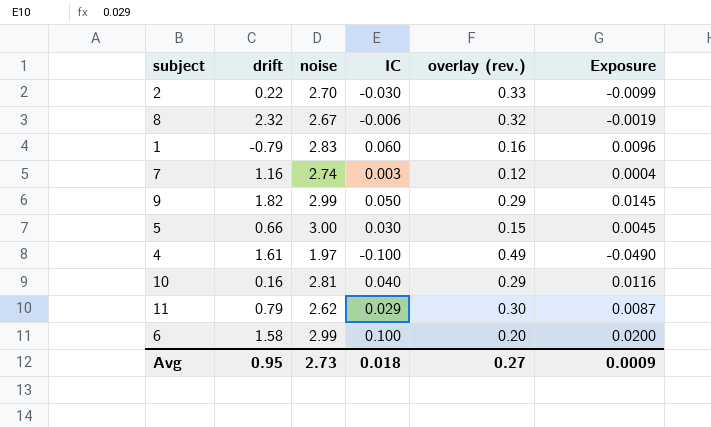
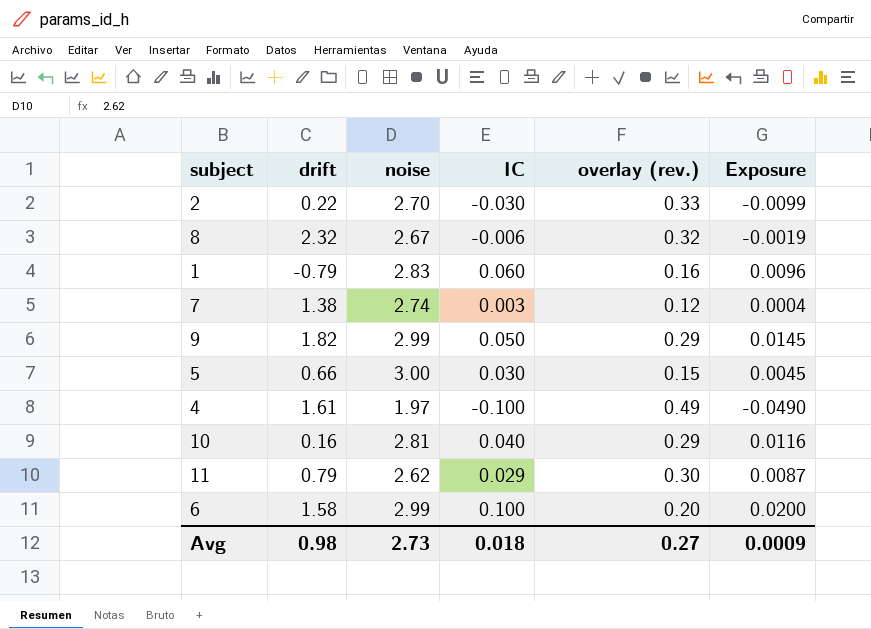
7 | drift: 1.16 -> 1.38
Avg | drift: 0.95 -> 0.98

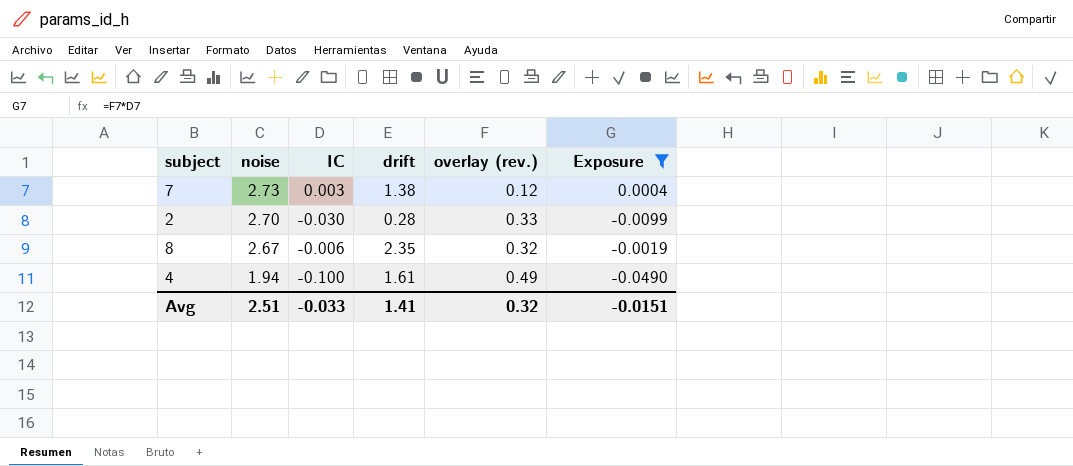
filter: none -> Exposure <= 0.0004
row order: none -> noise descending
column drift | position: 2 -> 4
7 | noise: 2.74 -> 2.73
2 | drift: 0.22 -> 0.28
8 | drift: 2.32 -> 2.35
4 | noise: 1.97 -> 1.94
Avg | noise: 2.73 -> 2.51
Avg | IC: 0.018 -> -0.033
Avg | drift: 0.98 -> 1.41
Avg | overlay (rev.): 0.27 -> 0.32
Avg | Exposure: 0.0009 -> -0.0151

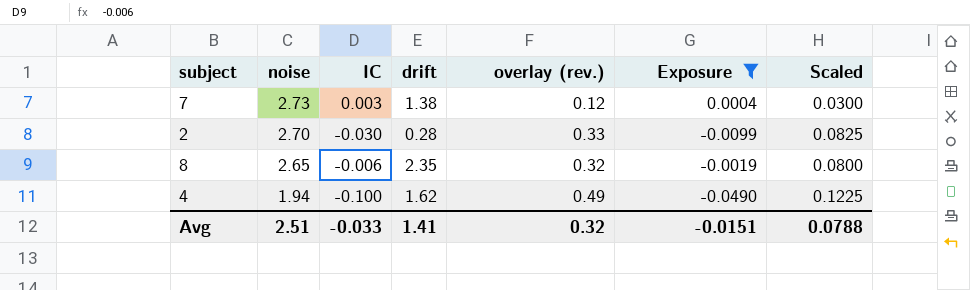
column Scaled | formula: none -> [overlay (rev.)] * 0.25
8 | noise: 2.67 -> 2.65
4 | drift: 1.61 -> 1.62

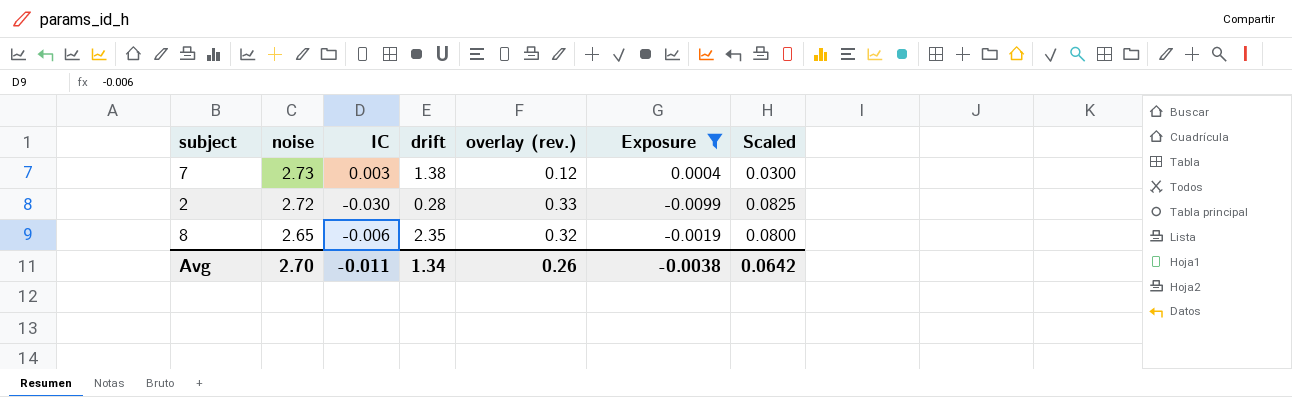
row 4: 1.94 | -0.100 | 1.62 | 0.49 | -0.0490 | 0.1225 -> none
2 | noise: 2.70 -> 2.72
Avg | noise: 2.51 -> 2.70
Avg | IC: -0.033 -> -0.011
Avg | drift: 1.41 -> 1.34
Avg | overlay (rev.): 0.32 -> 0.26
Avg | Exposure: -0.0151 -> -0.0038
Avg | Scaled: 0.0788 -> 0.0642

